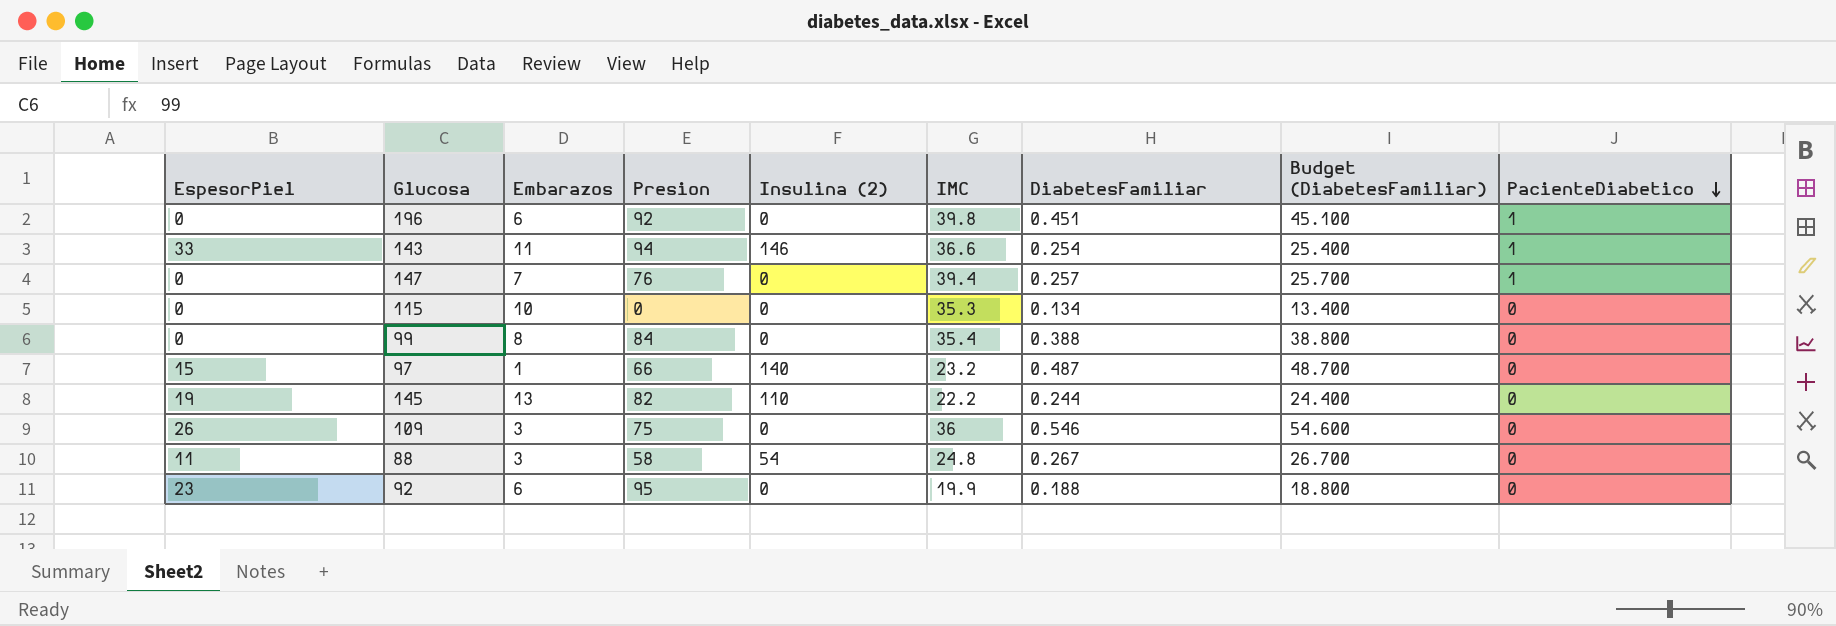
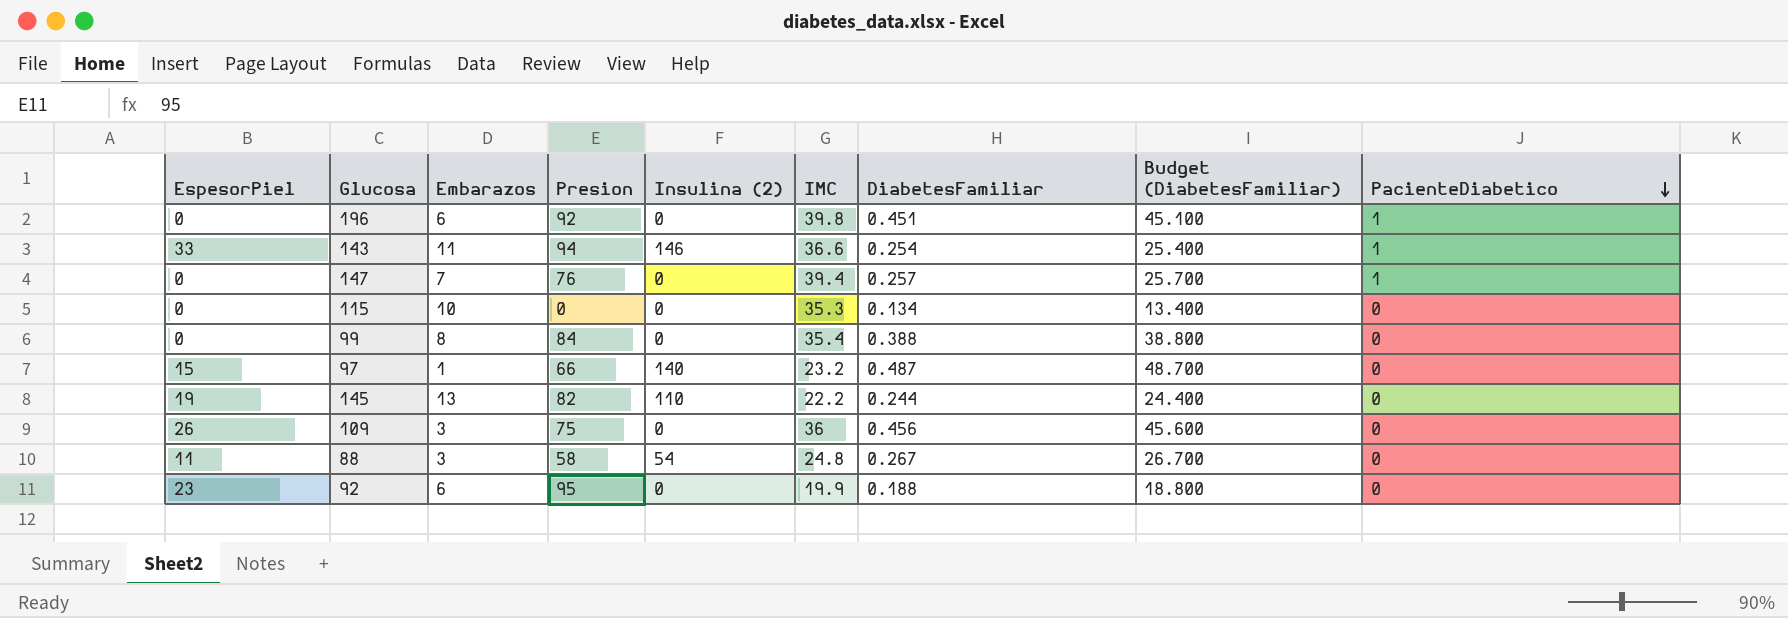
109 | DiabetesFamiliar: 0.546 -> 0.456
109 | Budget (DiabetesFamiliar): 54.600 -> 45.600

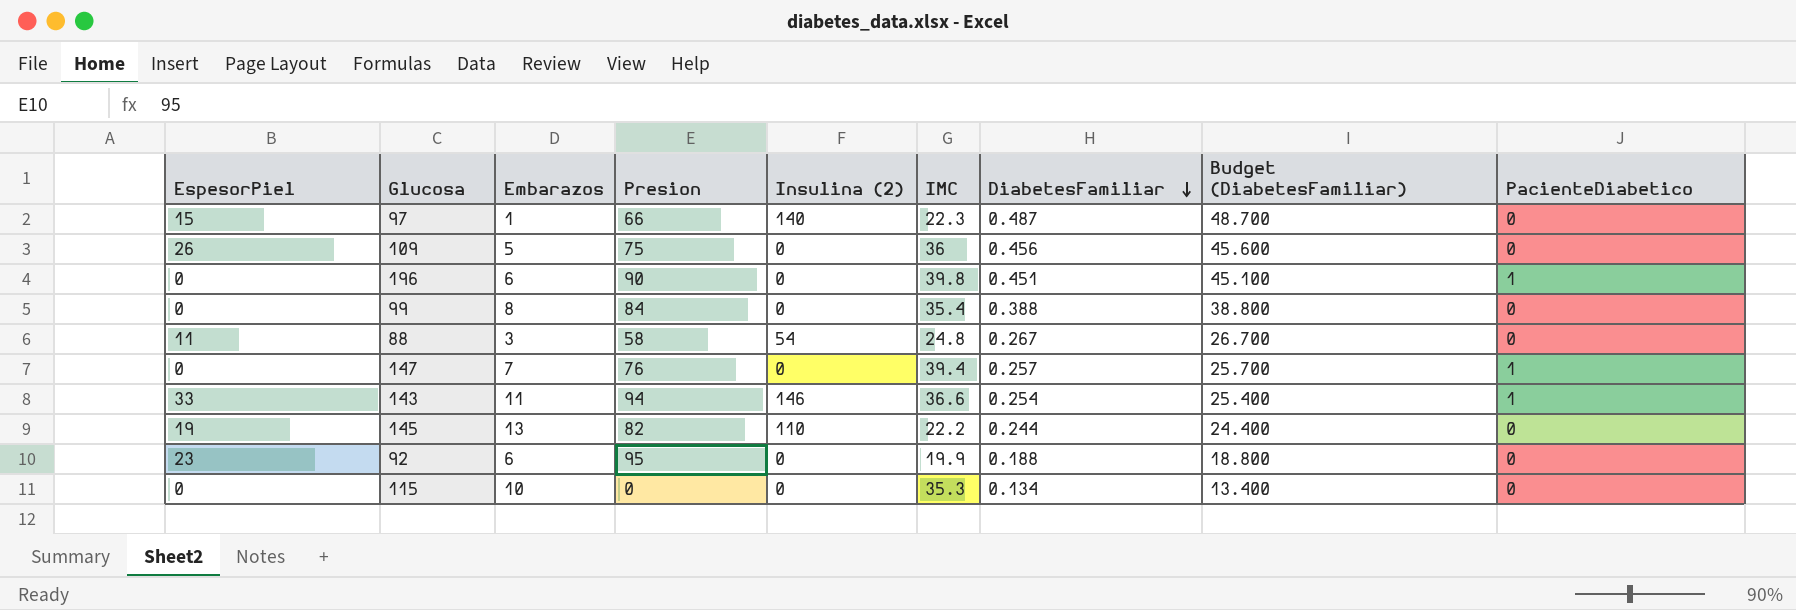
row order: PacienteDiabetico descending -> DiabetesFamiliar descending
97 | IMC: 23.2 -> 22.3
109 | Embarazos: 3 -> 5
196 | Presion: 92 -> 90

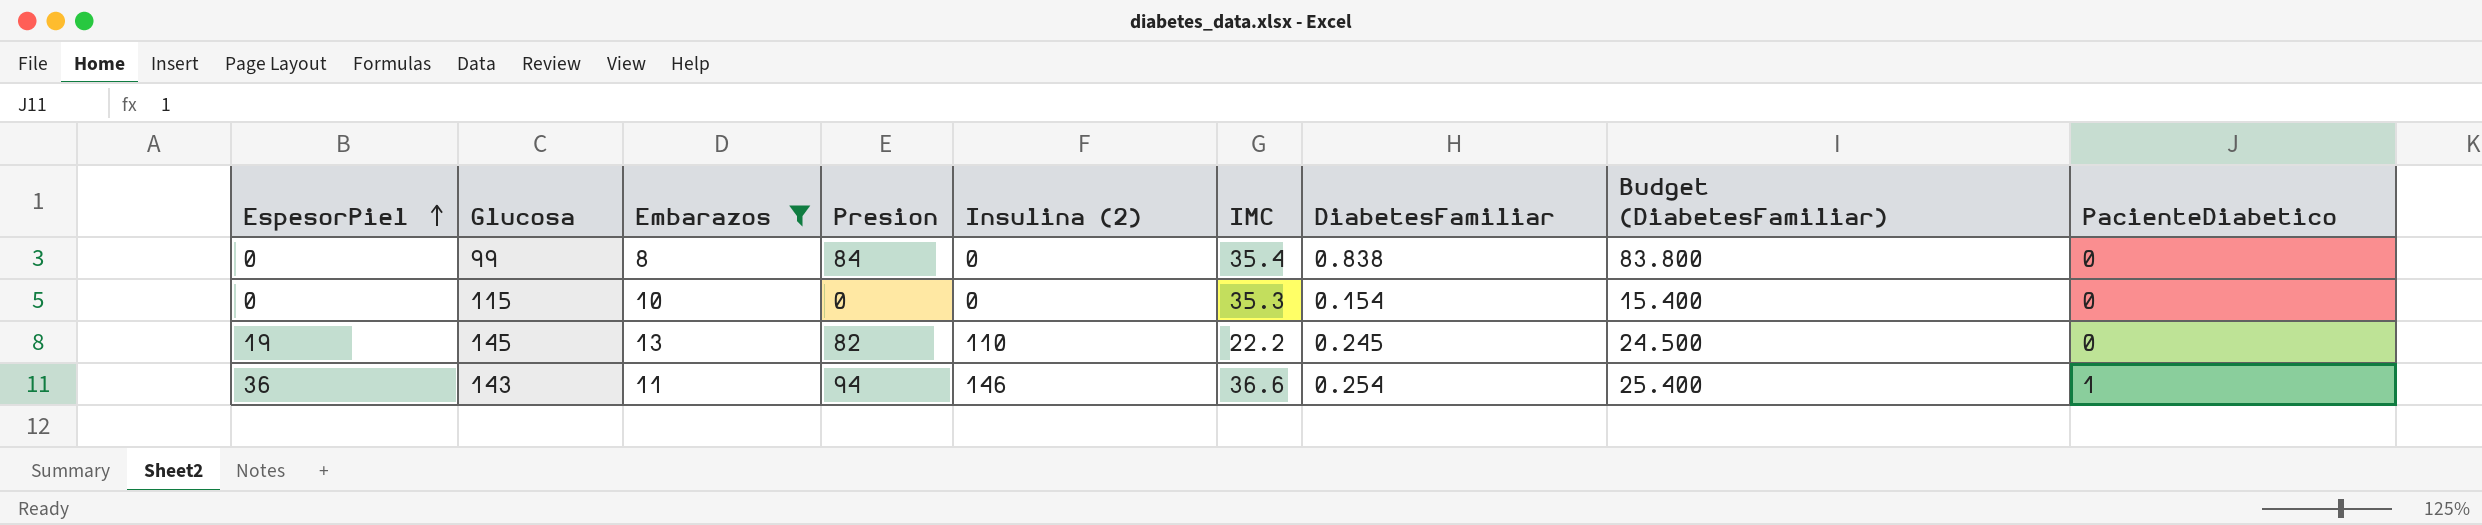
filter: none -> Embarazos >= 8
row order: DiabetesFamiliar descending -> EspesorPiel ascending
99 | DiabetesFamiliar: 0.388 -> 0.838
99 | Budget (DiabetesFamiliar): 38.800 -> 83.800
115 | DiabetesFamiliar: 0.134 -> 0.154
115 | Budget (DiabetesFamiliar): 13.400 -> 15.400
145 | DiabetesFamiliar: 0.244 -> 0.245
145 | Budget (DiabetesFamiliar): 24.400 -> 24.500
143 | EspesorPiel: 33 -> 36

